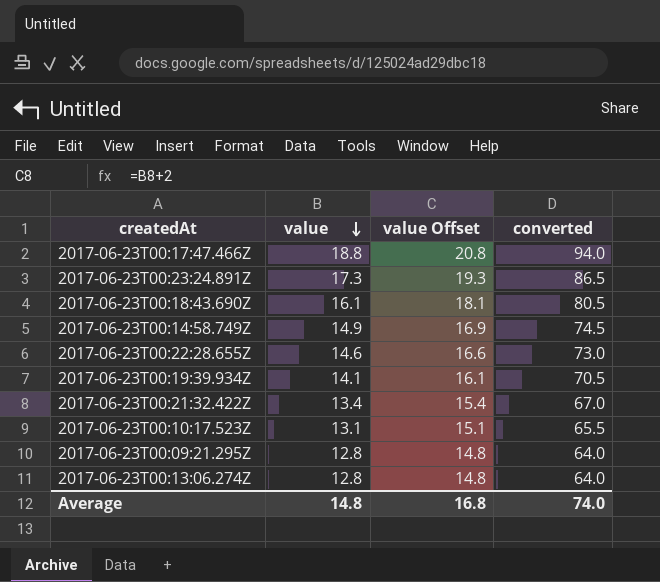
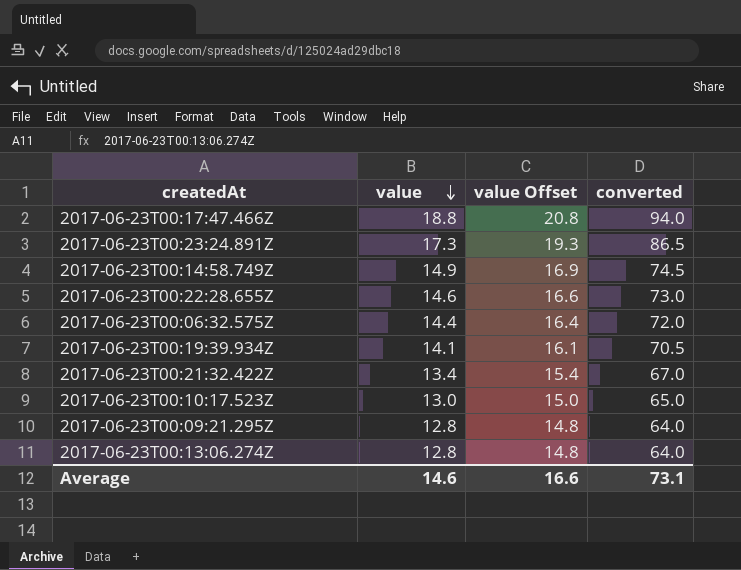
row 2017-06-23T00:18:43.690Z: 16.1 | 18.1 | 80.5 -> none
row 2017-06-23T00:06:32.575Z: none -> 14.4 | 16.4 | 72.0
2017-06-23T00:10:17.523Z | value: 13.1 -> 13.0
2017-06-23T00:10:17.523Z | value Offset: 15.1 -> 15.0
2017-06-23T00:10:17.523Z | converted: 65.5 -> 65.0
Average | value: 14.8 -> 14.6
Average | value Offset: 16.8 -> 16.6
Average | converted: 74.0 -> 73.1

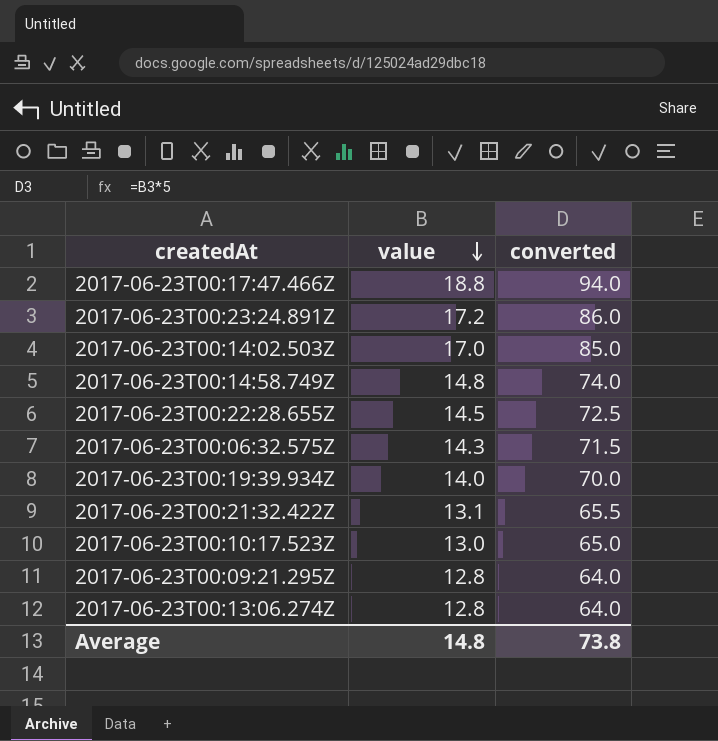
column value Offset | formula: [value] + 2 -> none
2017-06-23T00:23:24.891Z | value: 17.3 -> 17.2
2017-06-23T00:23:24.891Z | converted: 86.5 -> 86.0
row 2017-06-23T00:14:02.503Z: none -> 17.0 | 85.0
2017-06-23T00:14:58.749Z | value: 14.9 -> 14.8
2017-06-23T00:14:58.749Z | converted: 74.5 -> 74.0
2017-06-23T00:22:28.655Z | value: 14.6 -> 14.5
2017-06-23T00:22:28.655Z | converted: 73.0 -> 72.5
2017-06-23T00:06:32.575Z | value: 14.4 -> 14.3
2017-06-23T00:06:32.575Z | converted: 72.0 -> 71.5
2017-06-23T00:19:39.934Z | value: 14.1 -> 14.0
2017-06-23T00:19:39.934Z | converted: 70.5 -> 70.0
2017-06-23T00:21:32.422Z | value: 13.4 -> 13.1
2017-06-23T00:21:32.422Z | converted: 67.0 -> 65.5
Average | value: 14.6 -> 14.8
Average | converted: 73.1 -> 73.8

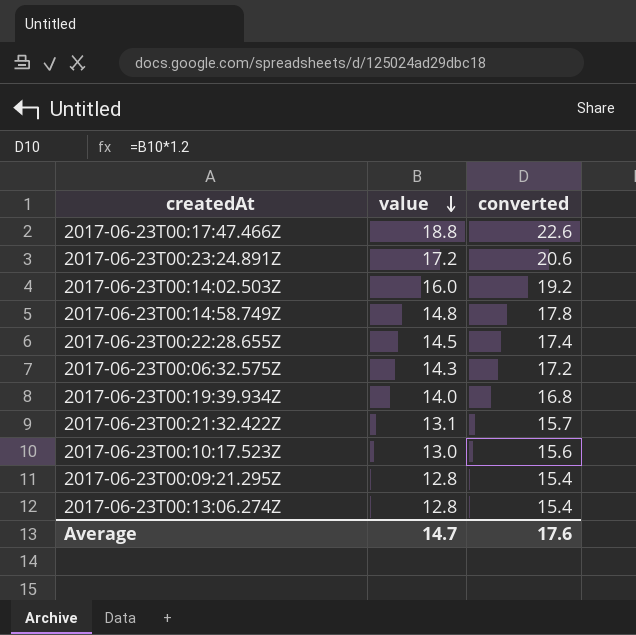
column converted | formula: [value] * 5 -> [value] * 1.2
2017-06-23T00:14:02.503Z | value: 17.0 -> 16.0
Average | value: 14.8 -> 14.7
Average | converted: 73.8 -> 17.6

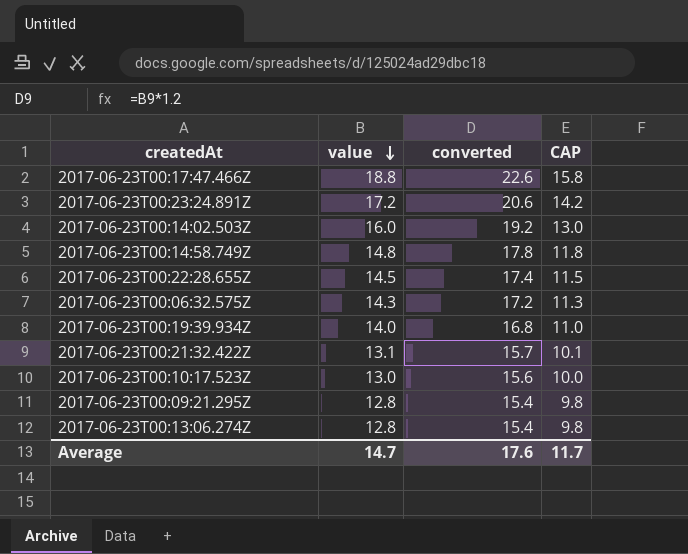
column CAP | formula: none -> [value] - 3

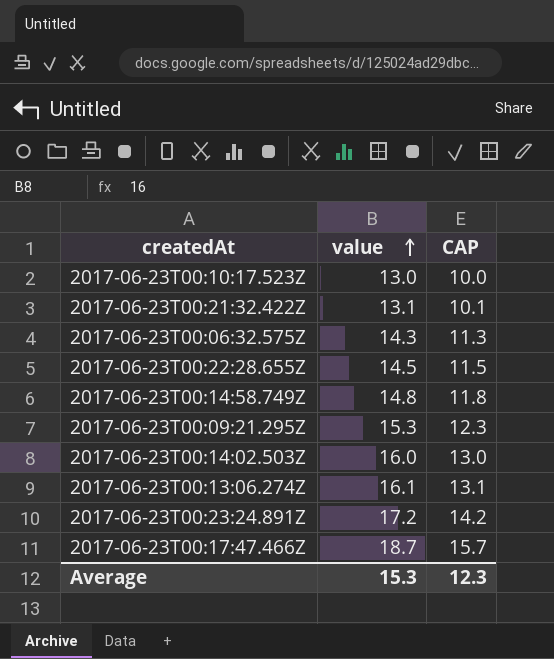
row order: value descending -> value ascending
column converted | formula: [value] * 1.2 -> none
row 2017-06-23T00:19:39.934Z: 14.0 | 16.8 | 11.0 -> none
2017-06-23T00:09:21.295Z | value: 12.8 -> 15.3
2017-06-23T00:09:21.295Z | CAP: 9.8 -> 12.3
2017-06-23T00:13:06.274Z | value: 12.8 -> 16.1
2017-06-23T00:13:06.274Z | CAP: 9.8 -> 13.1
2017-06-23T00:17:47.466Z | value: 18.8 -> 18.7
2017-06-23T00:17:47.466Z | CAP: 15.8 -> 15.7
Average | value: 14.7 -> 15.3
Average | CAP: 11.7 -> 12.3

